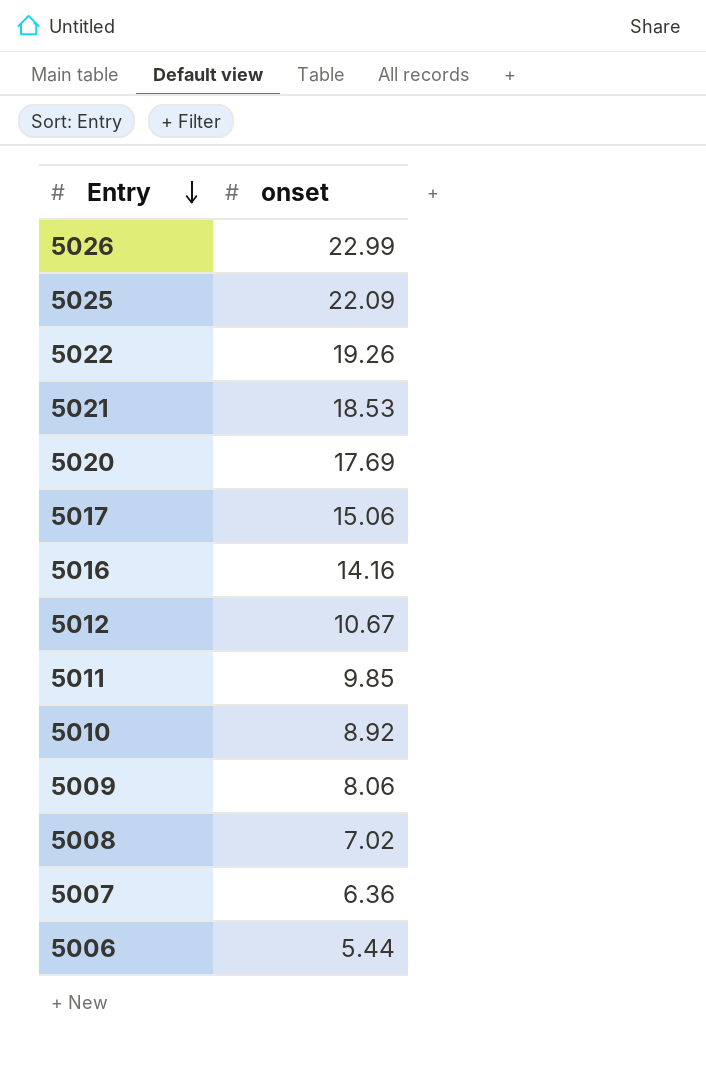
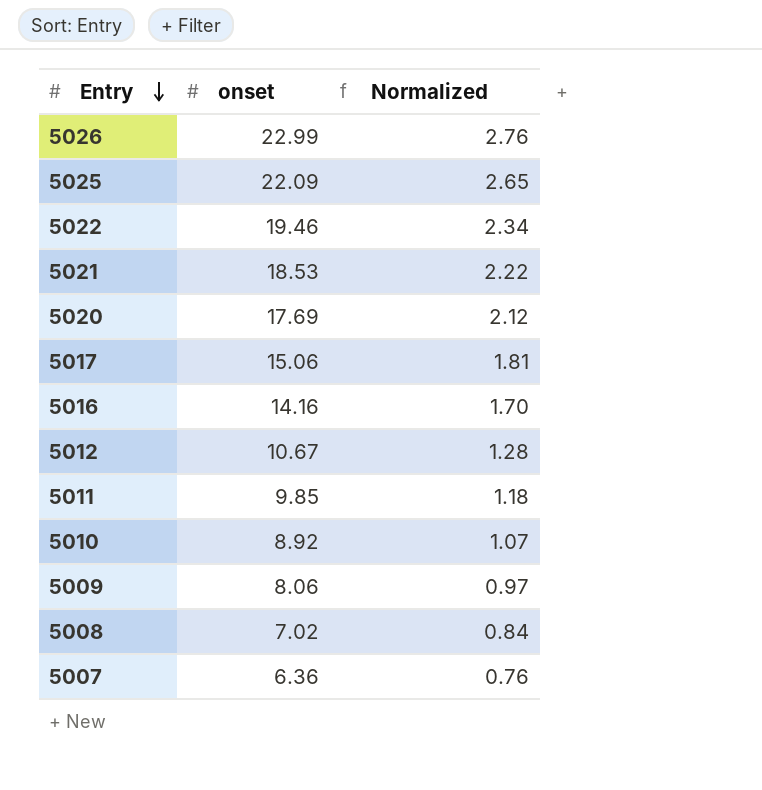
column Normalized | formula: none -> [onset] * 0.12
row 5006: 5.44 -> none
5022 | onset: 19.26 -> 19.46

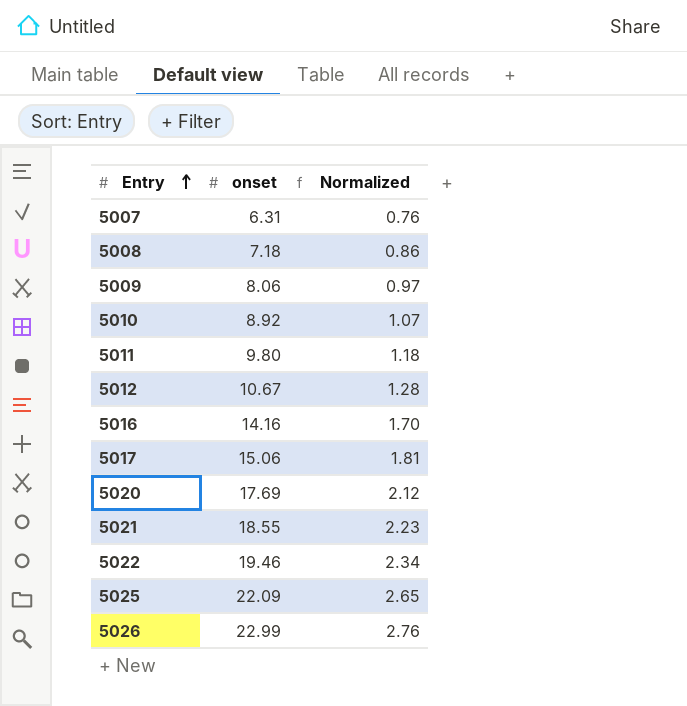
row order: Entry descending -> Entry ascending
5007 | onset: 6.36 -> 6.31
5008 | onset: 7.02 -> 7.18
5008 | Normalized: 0.84 -> 0.86
5011 | onset: 9.85 -> 9.80
5021 | onset: 18.53 -> 18.55
5021 | Normalized: 2.22 -> 2.23

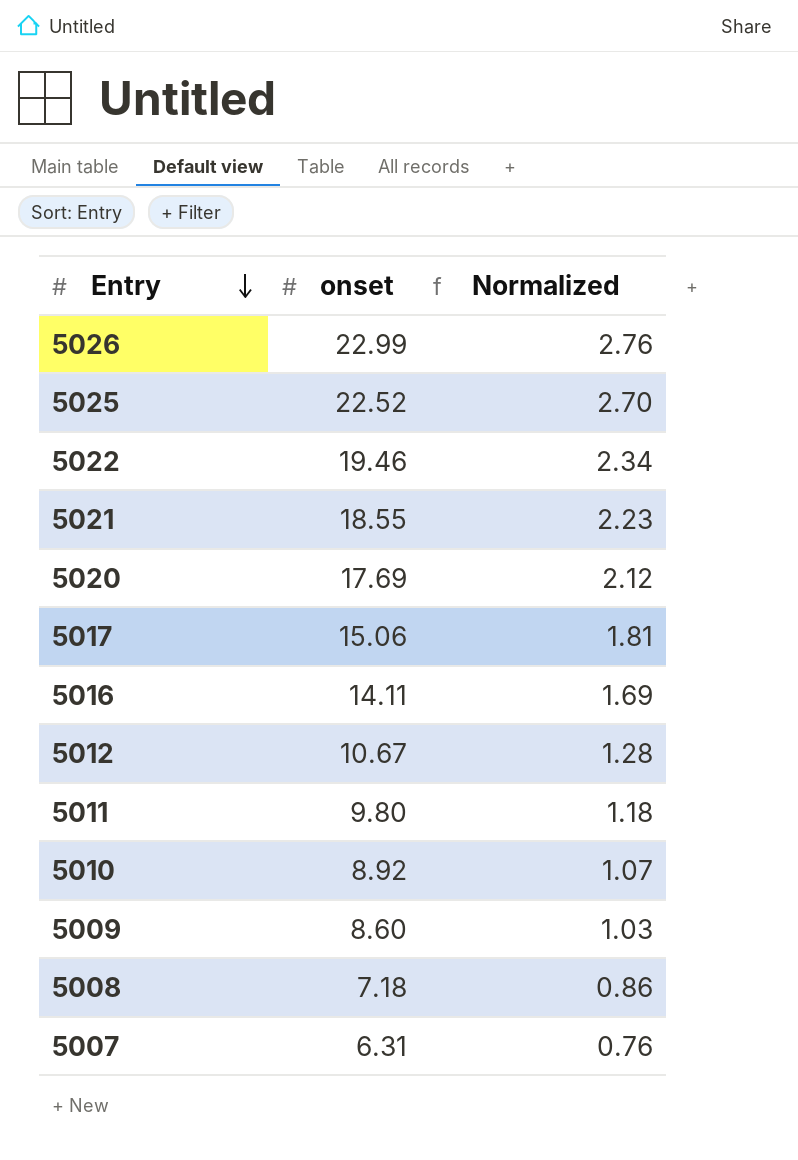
row order: Entry ascending -> Entry descending
5025 | onset: 22.09 -> 22.52
5025 | Normalized: 2.65 -> 2.70
5016 | onset: 14.16 -> 14.11
5016 | Normalized: 1.70 -> 1.69
5009 | onset: 8.06 -> 8.60
5009 | Normalized: 0.97 -> 1.03

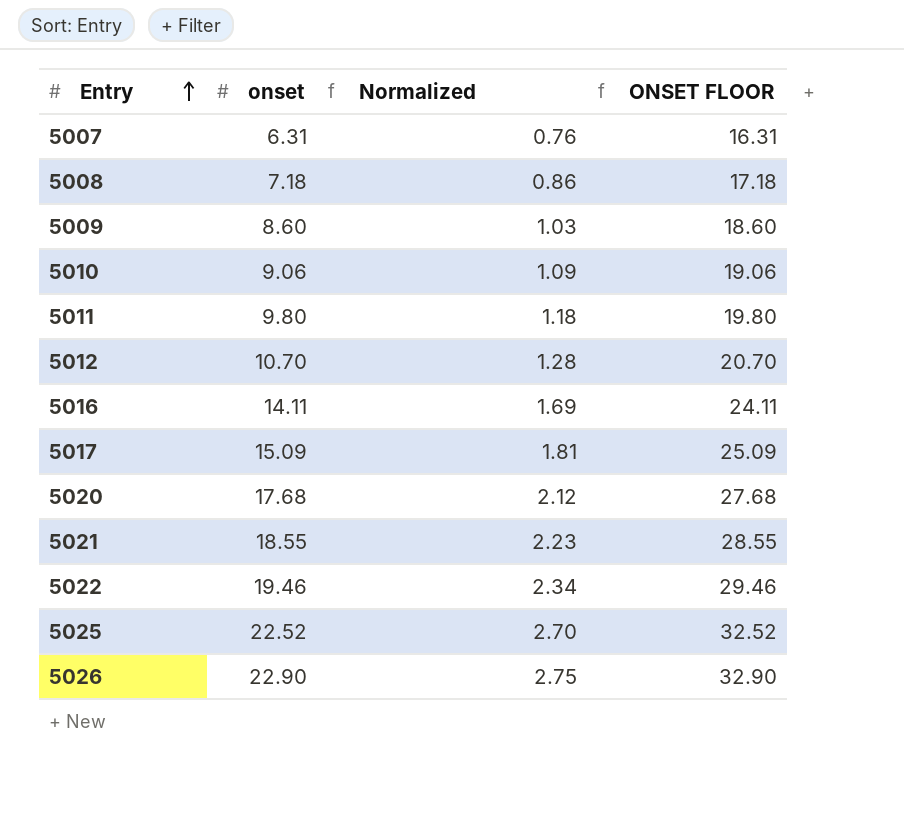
row order: Entry descending -> Entry ascending
column ONSET FLOOR | formula: none -> [onset] + 10
5010 | onset: 8.92 -> 9.06
5010 | Normalized: 1.07 -> 1.09
5012 | onset: 10.67 -> 10.70
5017 | onset: 15.06 -> 15.09
5020 | onset: 17.69 -> 17.68
5026 | onset: 22.99 -> 22.90
5026 | Normalized: 2.76 -> 2.75

